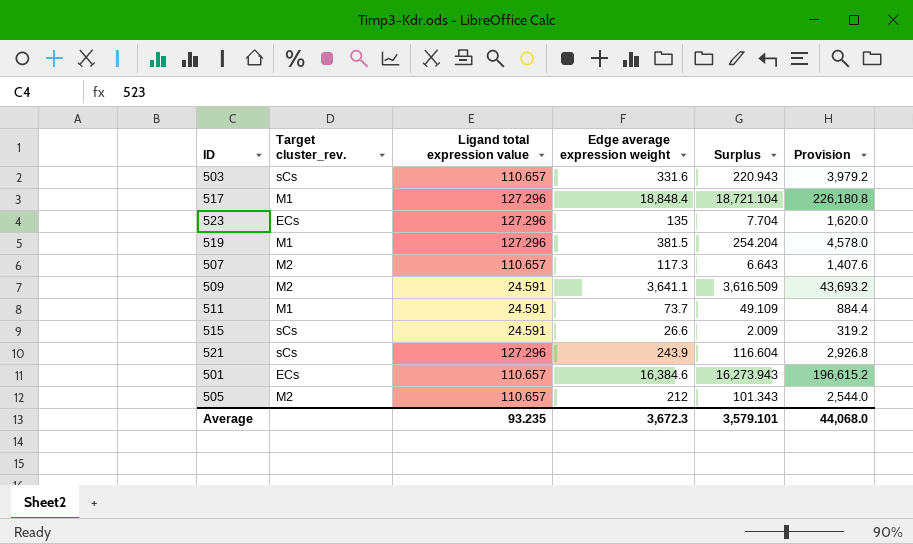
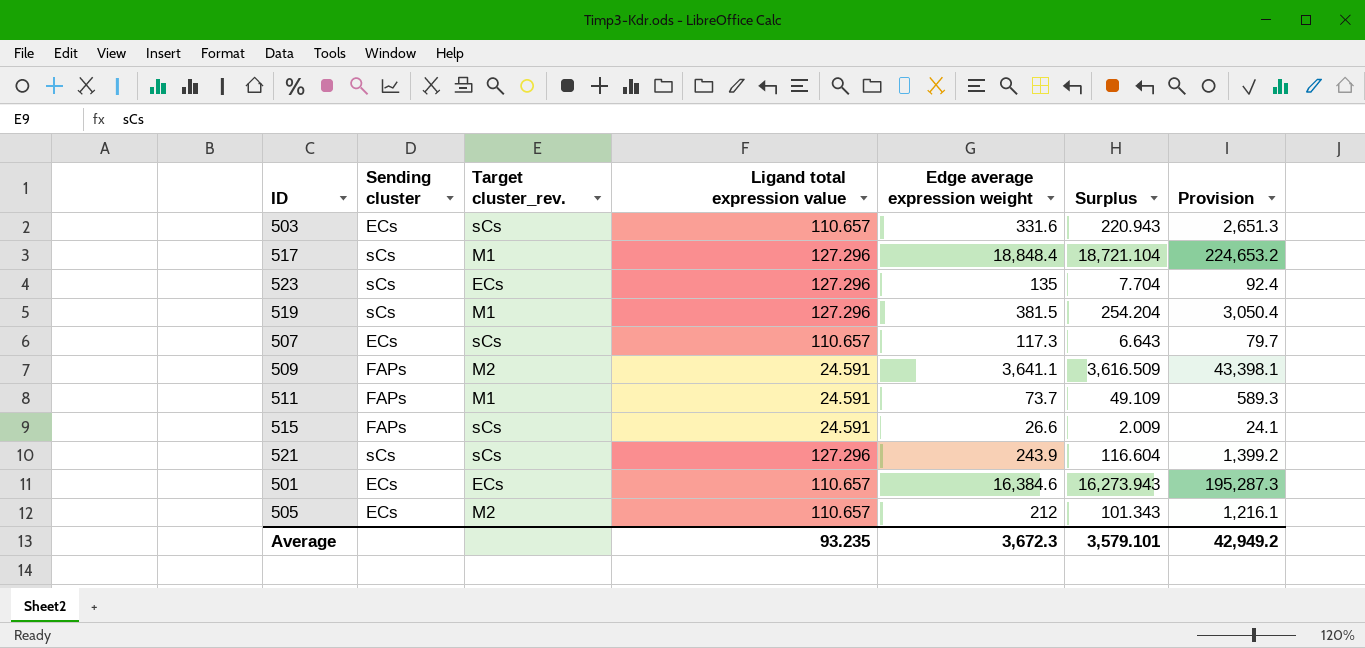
column Sending cluster | position: none -> 2
column Provision | formula: [Edge average expression weight] * 12 -> [Surplus] * 12
507 | Target cluster_rev.: M2 -> sCs
Average | Provision: 44,068.0 -> 42,949.2

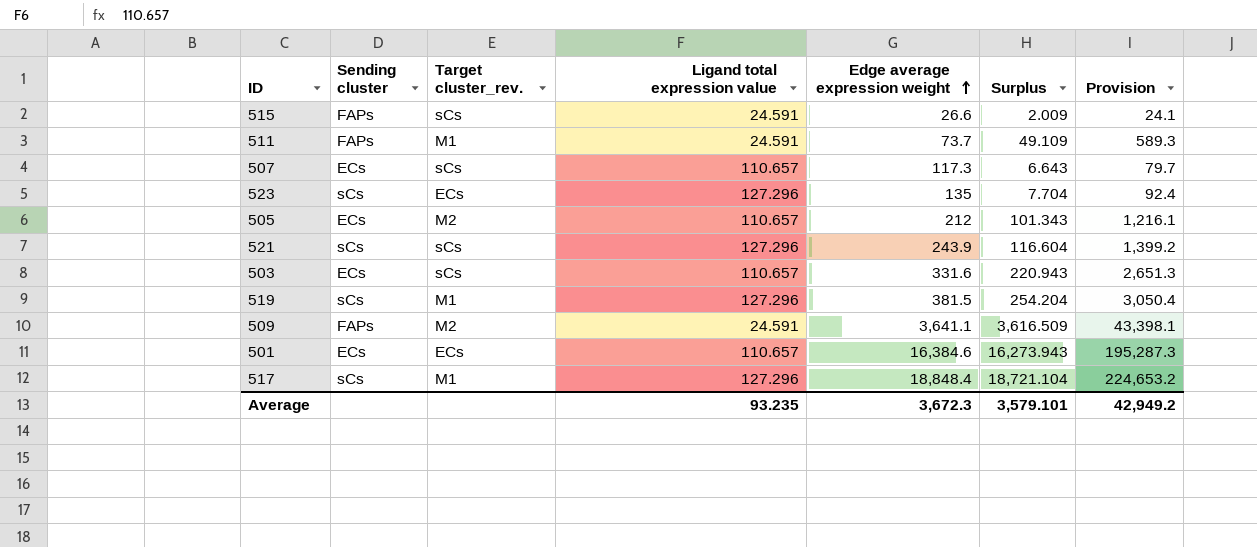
row order: none -> Edge average expression weight ascending

